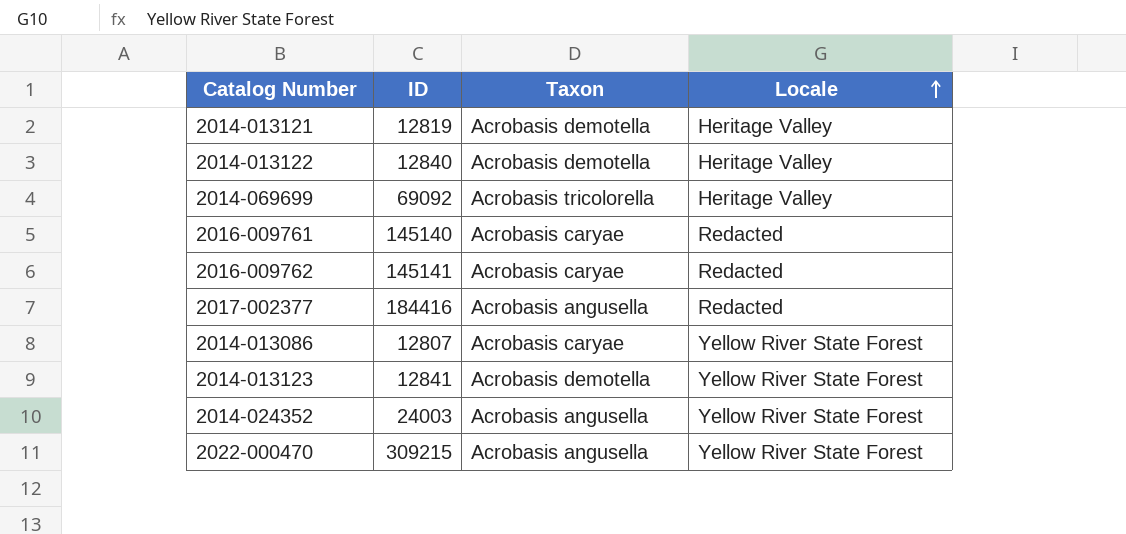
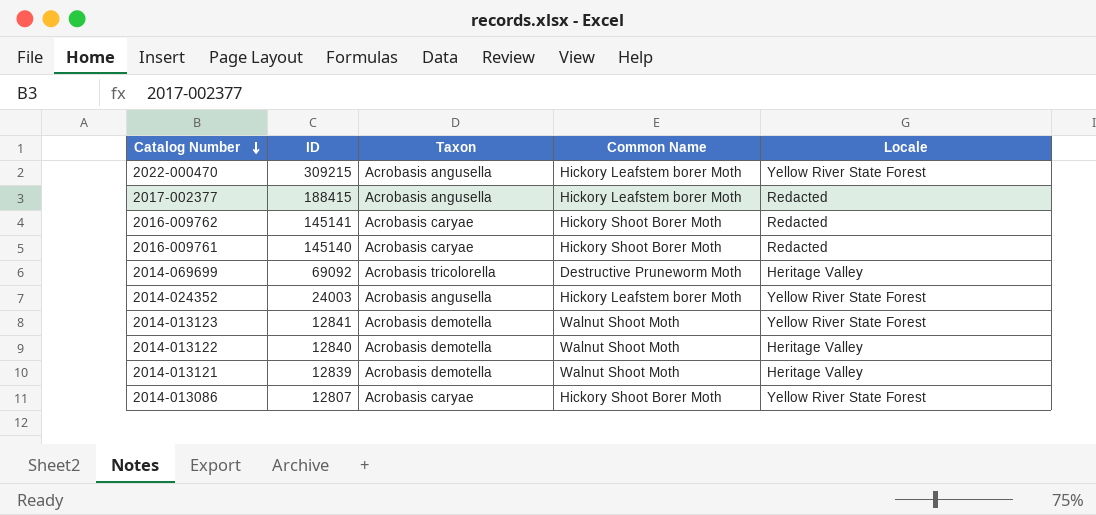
row order: Locale ascending -> Catalog Number descending
column Common Name | position: none -> 4
2017-002377 | ID: 184416 -> 188415
2014-013121 | ID: 12819 -> 12839

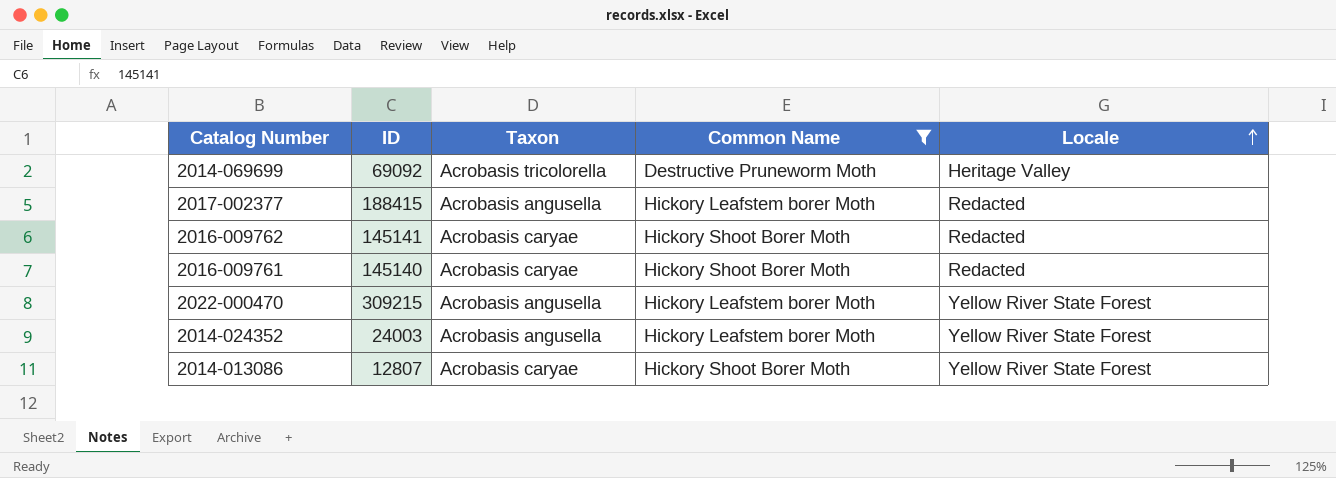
filter: none -> Common Name != Walnut Shoot Moth
row order: Catalog Number descending -> Locale ascending

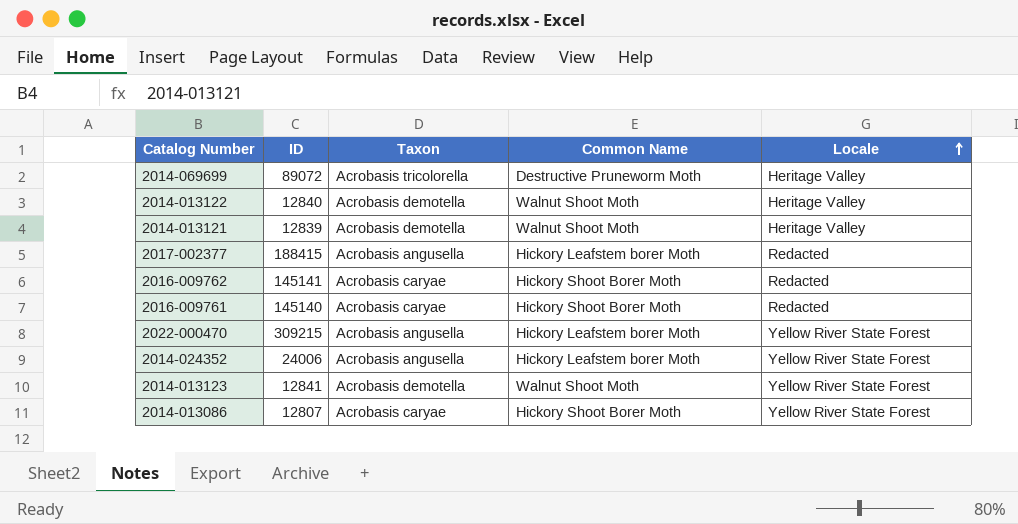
filter: Common Name != Walnut Shoot Moth -> none
2014-069699 | ID: 69092 -> 89072
2014-024352 | ID: 24003 -> 24006

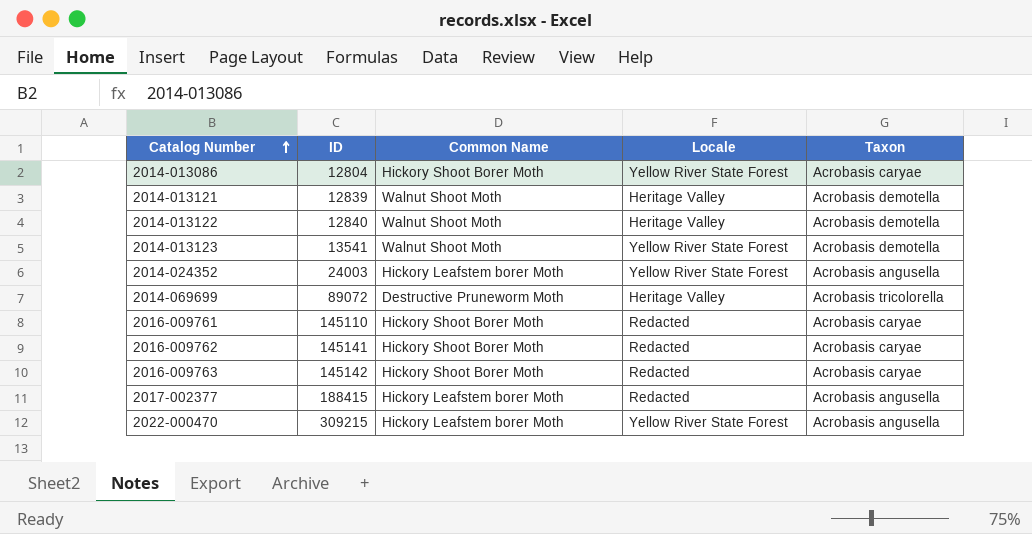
row order: Locale ascending -> Catalog Number ascending
column Taxon | position: 3 -> 5
2014-013086 | ID: 12807 -> 12804
2014-013123 | ID: 12841 -> 13541
2014-024352 | ID: 24006 -> 24003
2016-009761 | ID: 145140 -> 145110
row 2016-009763: none -> 145142 | Hickory Shoot Borer Moth | Redacted | Acrobasis caryae

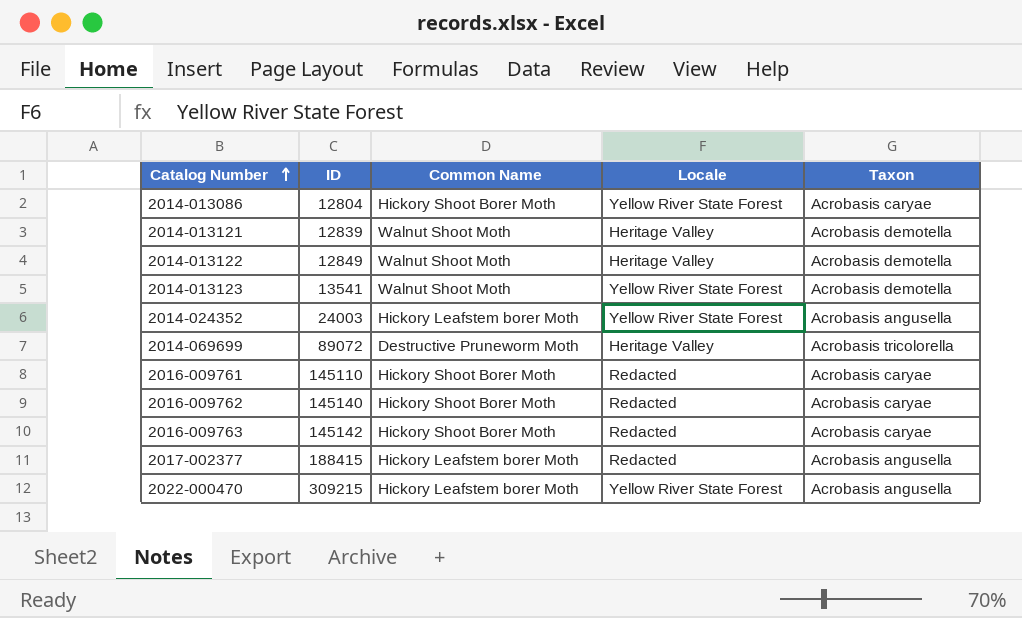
2014-013122 | ID: 12840 -> 12849
2016-009762 | ID: 145141 -> 145140

